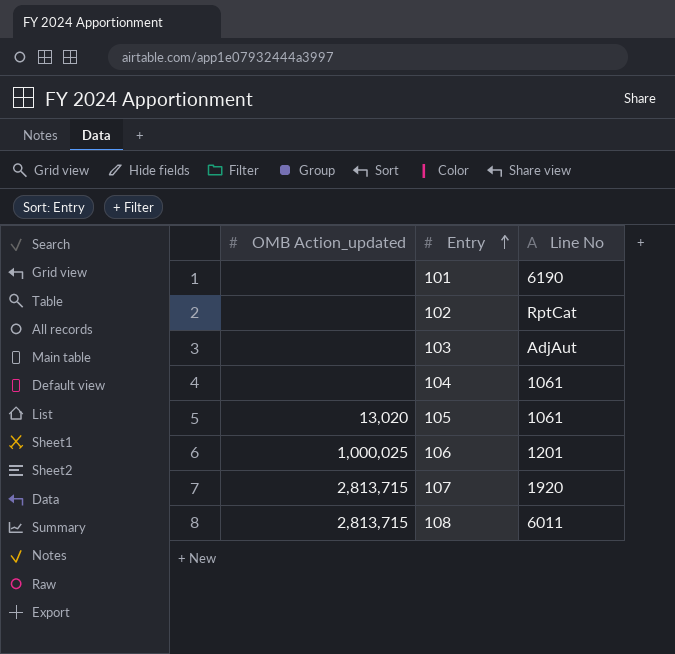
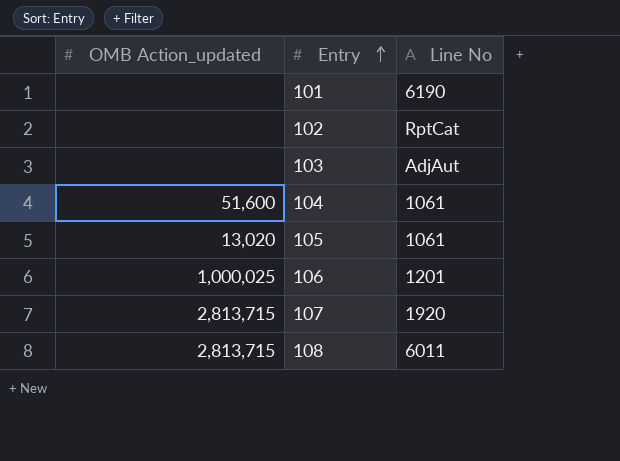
104 | OMB Action_updated: none -> 51,600

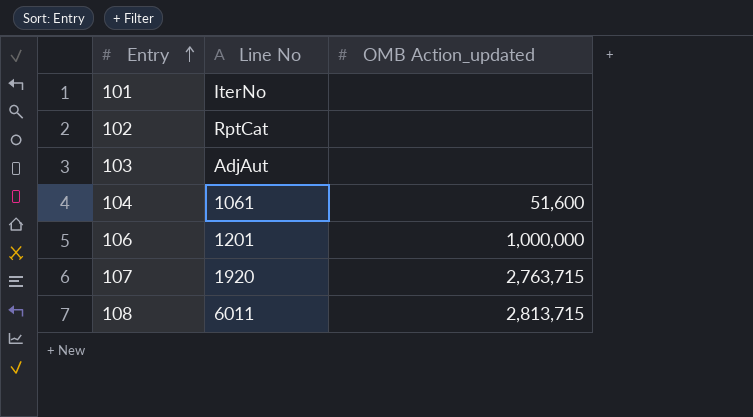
column OMB Action_updated | position: 1 -> 3
row 105: 13,020 | 1061 -> none
101 | Line No: 6190 -> IterNo
106 | OMB Action_updated: 1,000,025 -> 1,000,000
107 | OMB Action_updated: 2,813,715 -> 2,763,715

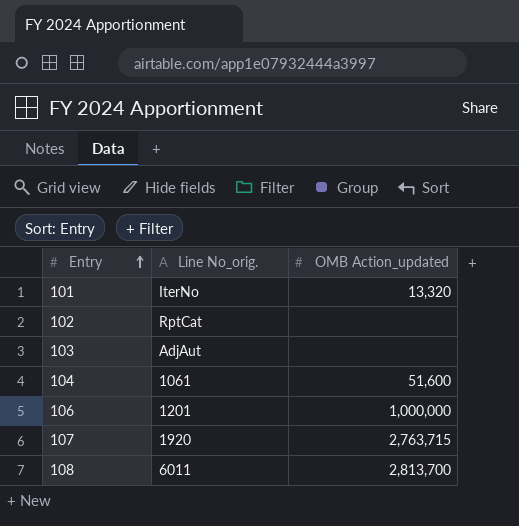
column name: Line No -> Line No_orig.
101 | OMB Action_updated: none -> 13,320
108 | OMB Action_updated: 2,813,715 -> 2,813,700

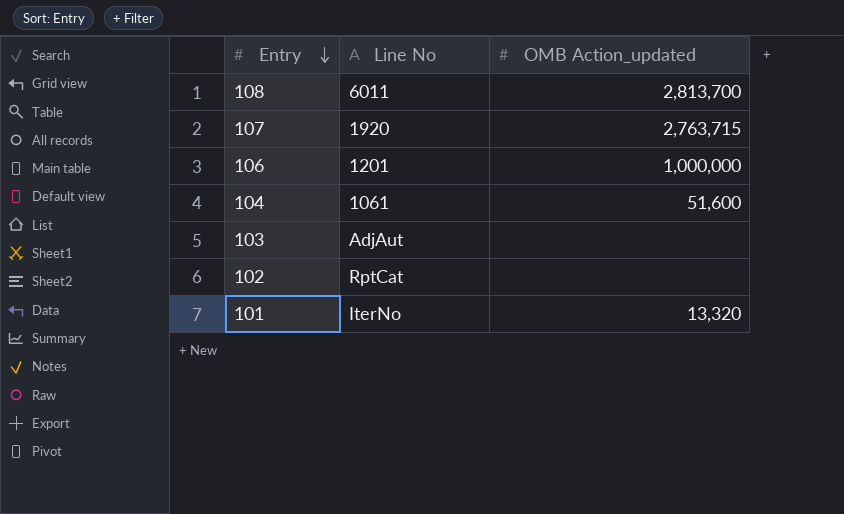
row order: Entry ascending -> Entry descending
column name: Line No_orig. -> Line No

